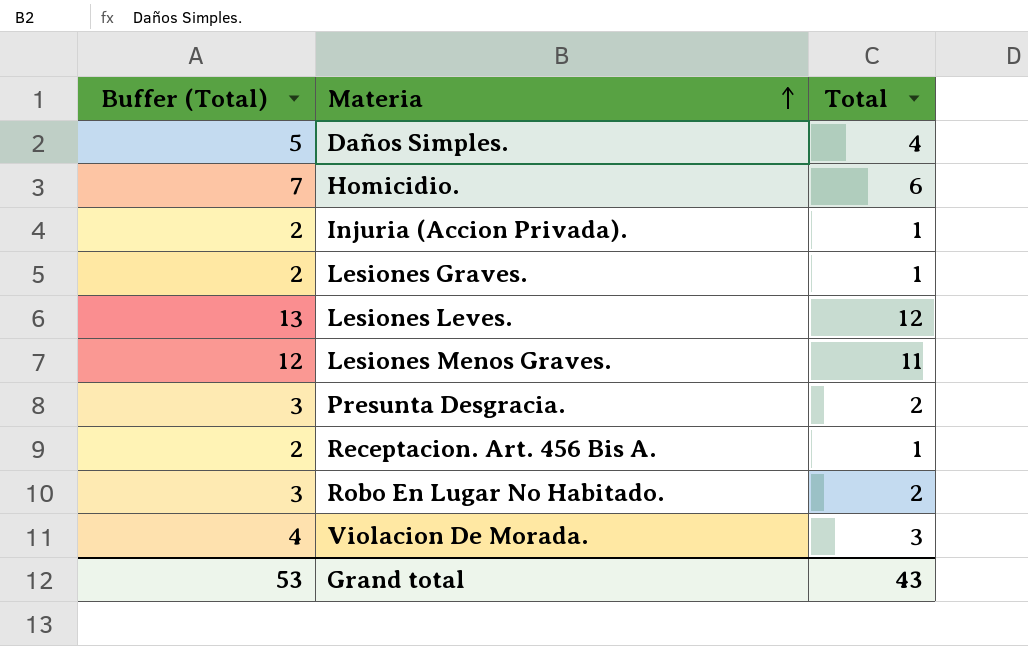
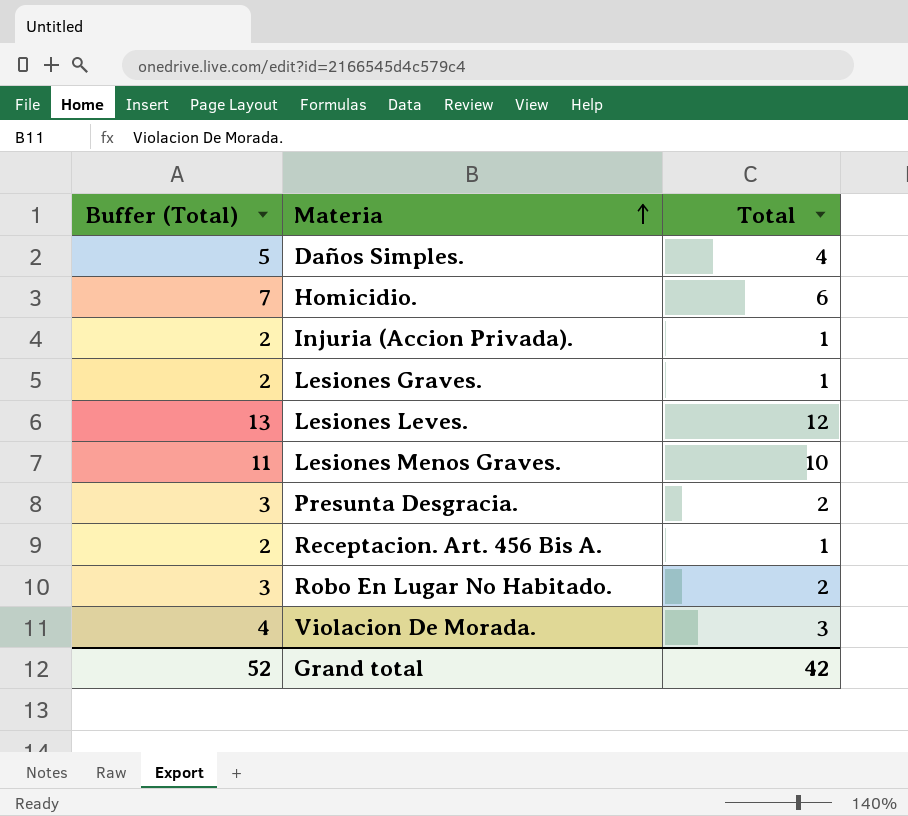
Lesiones Menos Graves. | Buffer (Total): 12 -> 11
Lesiones Menos Graves. | Total: 11 -> 10
Grand total | Buffer (Total): 53 -> 52
Grand total | Total: 43 -> 42

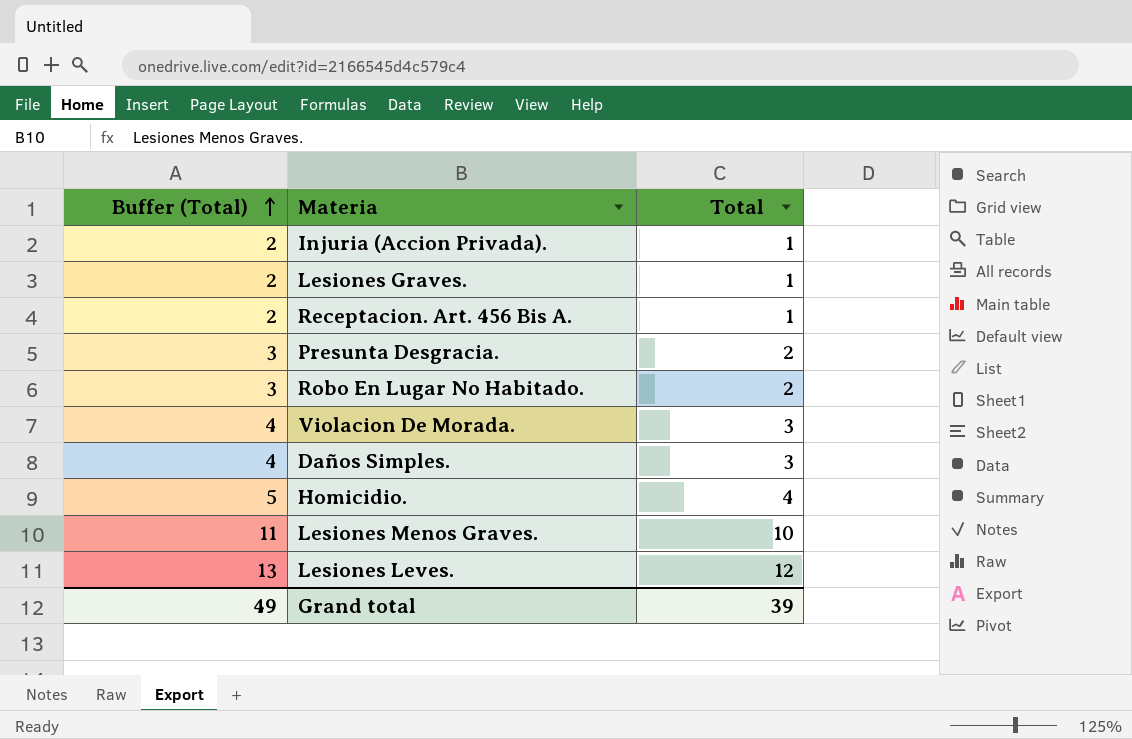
row order: Materia ascending -> Buffer (Total) ascending
Daños Simples. | Buffer (Total): 5 -> 4
Daños Simples. | Total: 4 -> 3
Homicidio. | Buffer (Total): 7 -> 5
Homicidio. | Total: 6 -> 4
Grand total | Buffer (Total): 52 -> 49
Grand total | Total: 42 -> 39

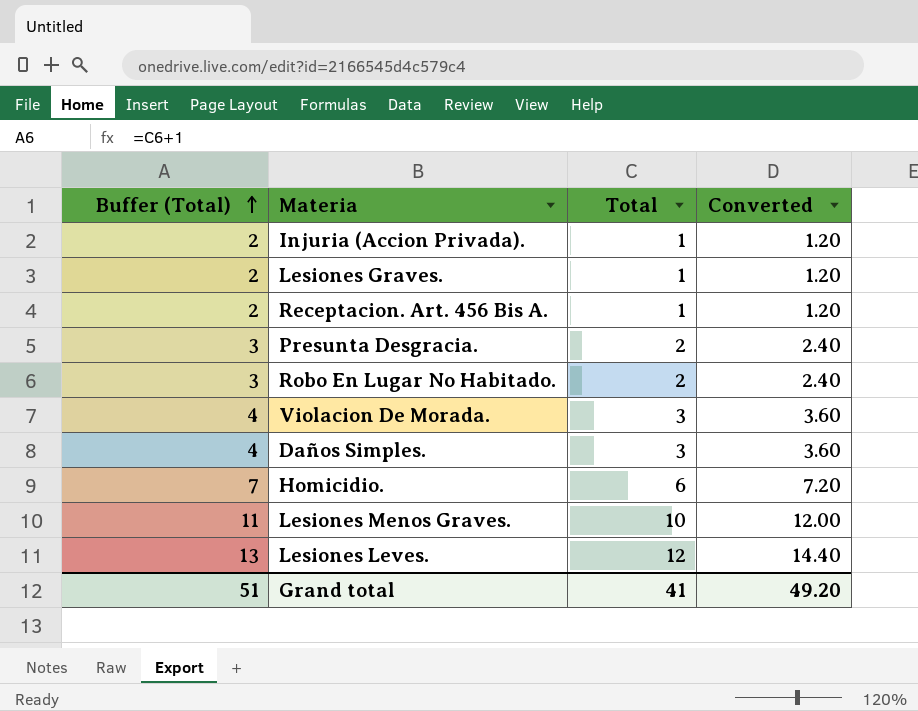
column Converted | formula: none -> [Total] * 1.2
Homicidio. | Buffer (Total): 5 -> 7
Homicidio. | Total: 4 -> 6
Grand total | Buffer (Total): 49 -> 51
Grand total | Total: 39 -> 41

